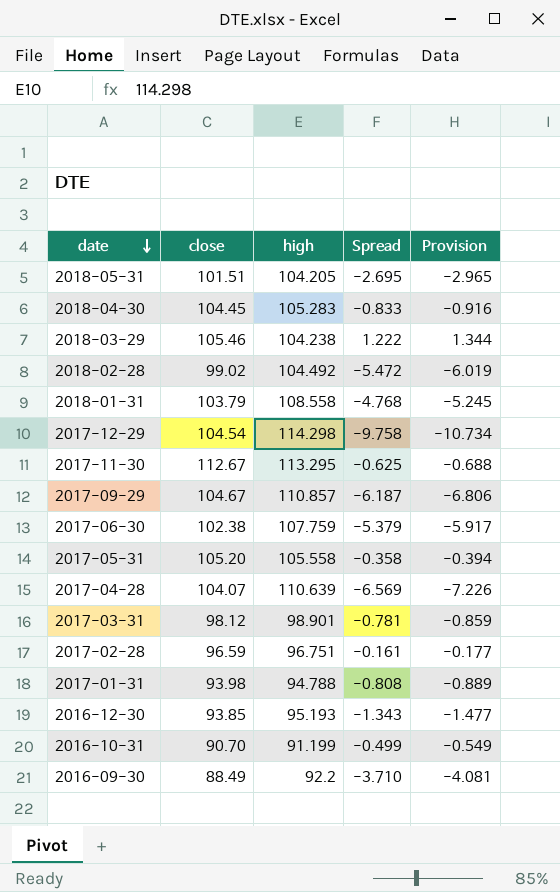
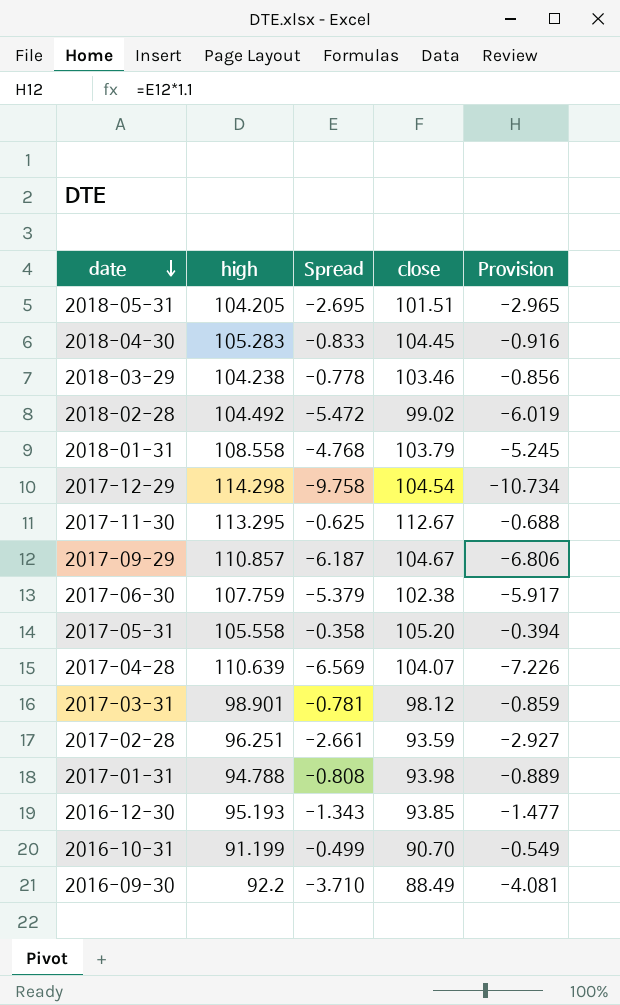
column close | position: 2 -> 4
2018-03-29 | Spread: 1.222 -> -0.778
2018-03-29 | close: 105.46 -> 103.46
2018-03-29 | Provision: 1.344 -> -0.856
2017-02-28 | high: 96.751 -> 96.251
2017-02-28 | Spread: -0.161 -> -2.661
2017-02-28 | close: 96.59 -> 93.59
2017-02-28 | Provision: -0.177 -> -2.927

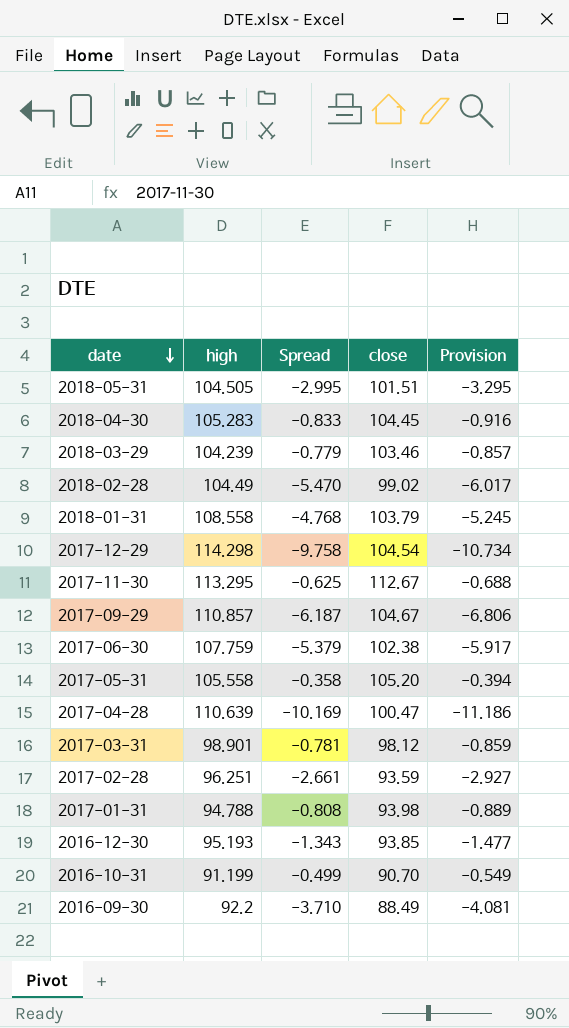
2018-05-31 | high: 104.205 -> 104.505
2018-05-31 | Spread: -2.695 -> -2.995
2018-05-31 | Provision: -2.965 -> -3.295
2018-03-29 | high: 104.238 -> 104.239
2018-03-29 | Spread: -0.778 -> -0.779
2018-03-29 | Provision: -0.856 -> -0.857
2018-02-28 | high: 104.492 -> 104.49
2018-02-28 | Spread: -5.472 -> -5.470
2018-02-28 | Provision: -6.019 -> -6.017
2017-04-28 | Spread: -6.569 -> -10.169
2017-04-28 | close: 104.07 -> 100.47
2017-04-28 | Provision: -7.226 -> -11.186

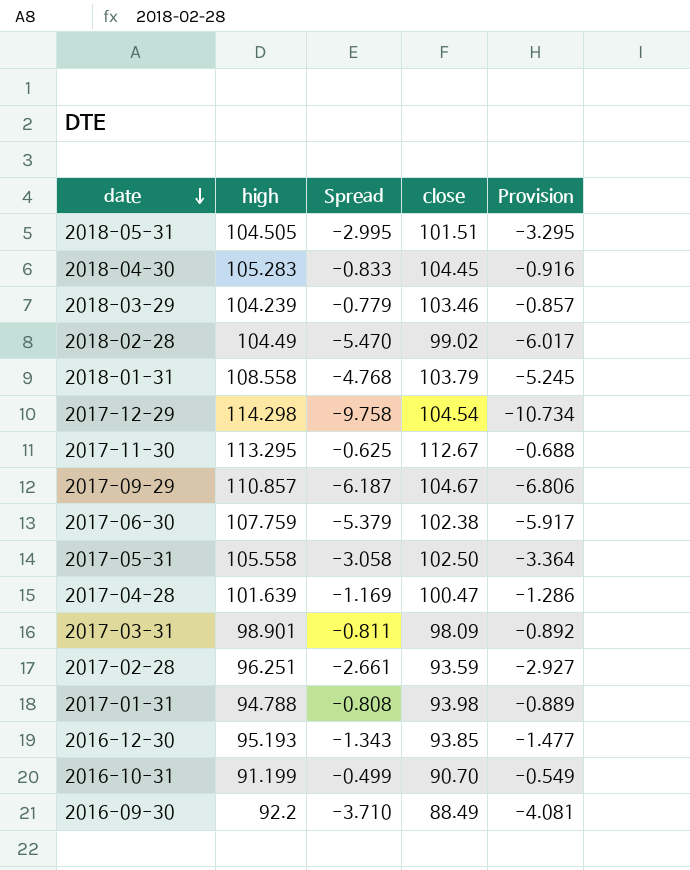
2017-05-31 | Spread: -0.358 -> -3.058
2017-05-31 | close: 105.20 -> 102.50
2017-05-31 | Provision: -0.394 -> -3.364
2017-04-28 | high: 110.639 -> 101.639
2017-04-28 | Spread: -10.169 -> -1.169
2017-04-28 | Provision: -11.186 -> -1.286
2017-03-31 | Spread: -0.781 -> -0.811
2017-03-31 | close: 98.12 -> 98.09
2017-03-31 | Provision: -0.859 -> -0.892

